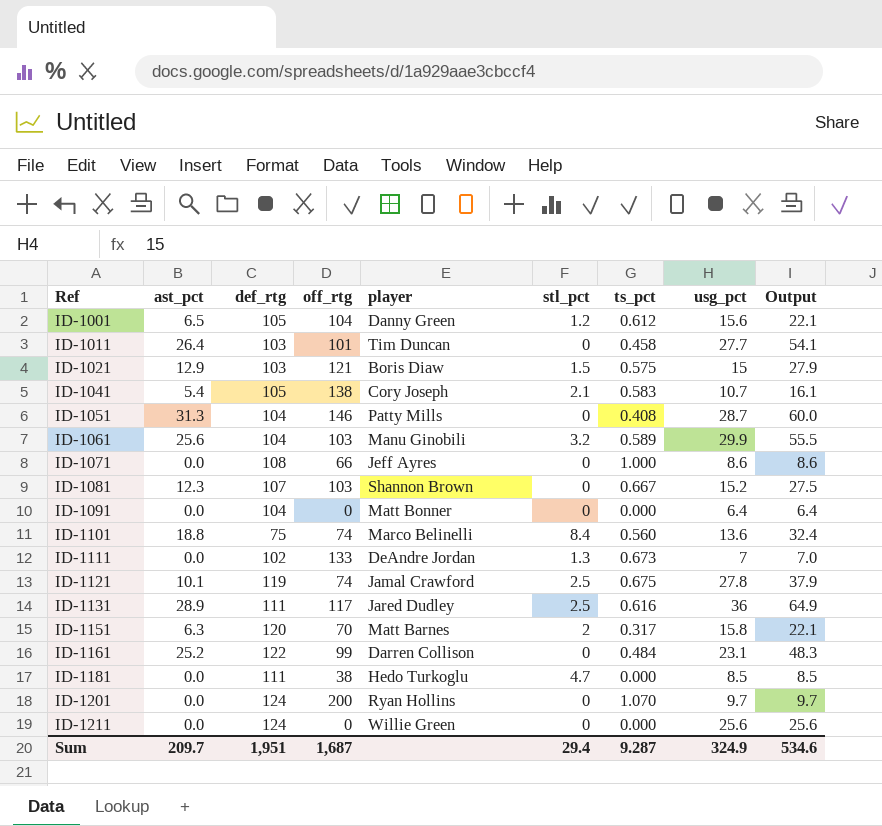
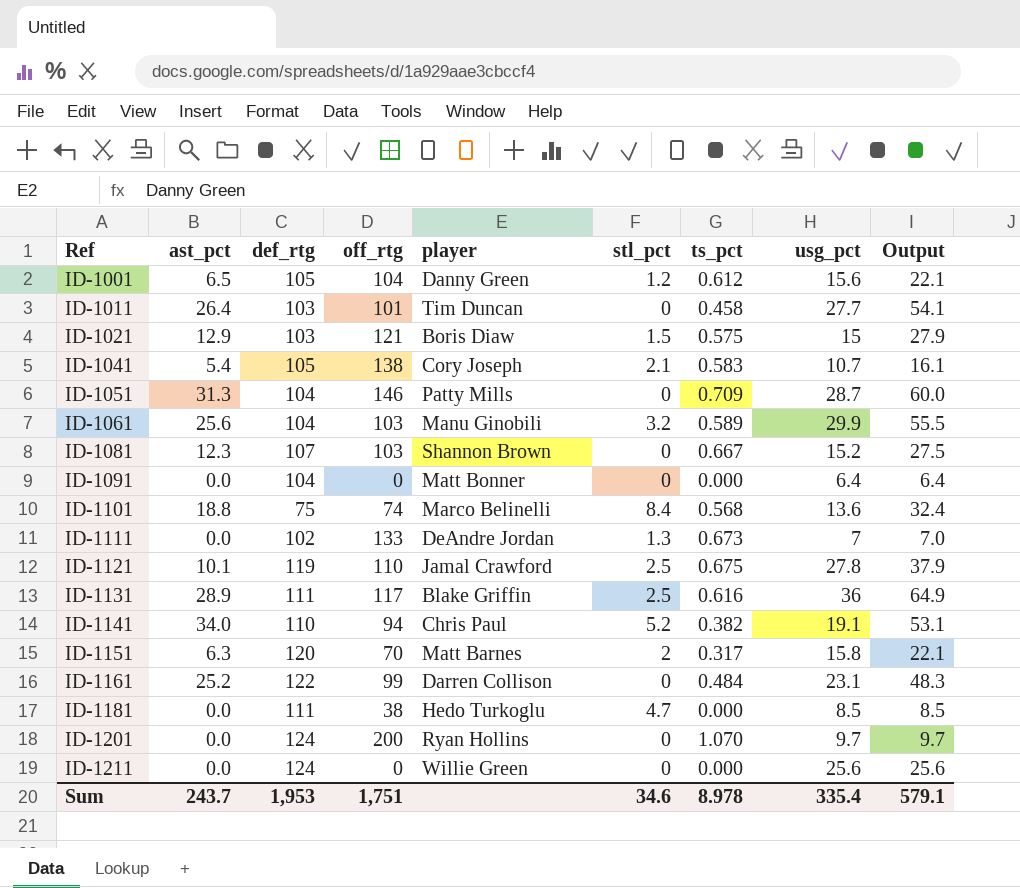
row ID-1071: 0.0 | 108 | 66 | Jeff Ayres | 0 | 1.000 | 8.6 | 8.6 -> none
ID-1051 | ts_pct: 0.408 -> 0.709
ID-1101 | ts_pct: 0.560 -> 0.568
ID-1121 | off_rtg: 74 -> 110
ID-1131 | player: Jared Dudley -> Blake Griffin
row ID-1141: none -> 34.0 | 110 | 94 | Chris Paul | 5.2 | 0.382 | 19.1 | 53.1
Sum | ast_pct: 209.7 -> 243.7
Sum | def_rtg: 1,951 -> 1,953
Sum | off_rtg: 1,687 -> 1,751
Sum | stl_pct: 29.4 -> 34.6
Sum | ts_pct: 9.287 -> 8.978
Sum | usg_pct: 324.9 -> 335.4
Sum | Output: 534.6 -> 579.1

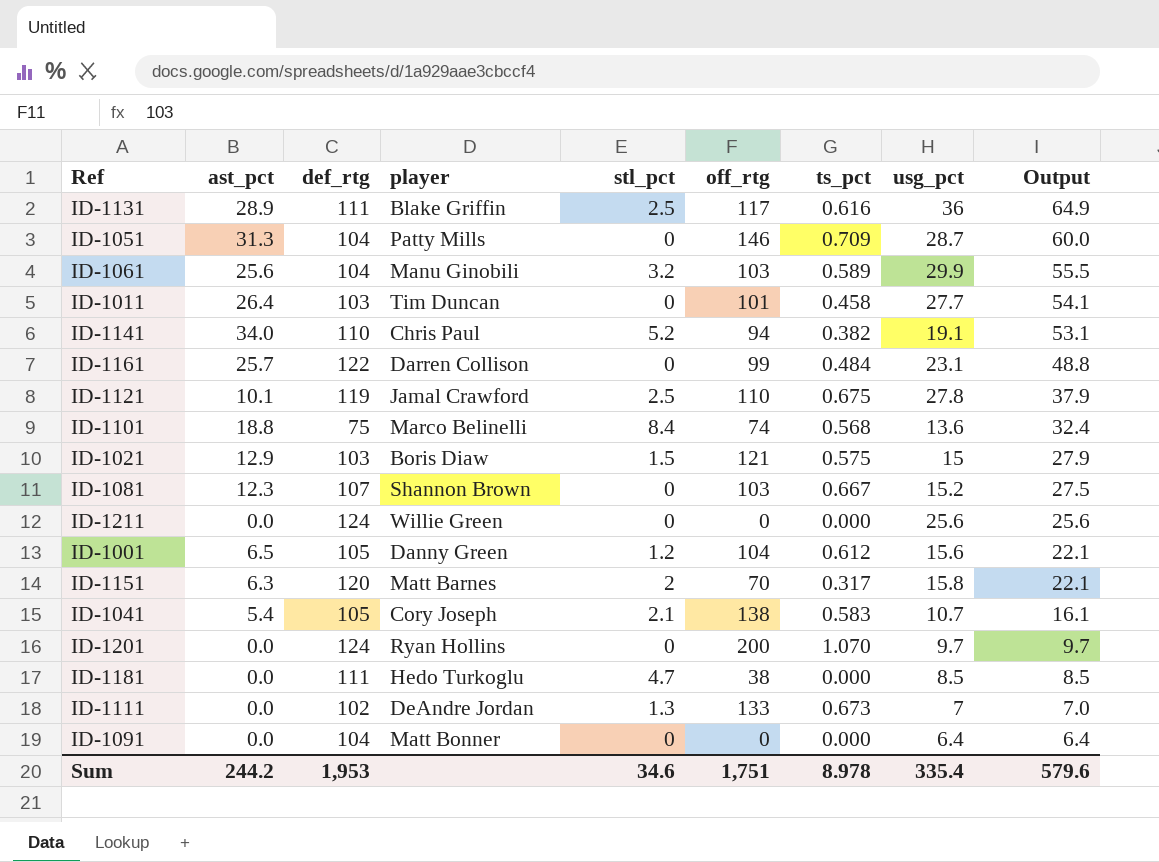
row order: Ref ascending -> Output descending
column off_rtg | position: 4 -> 6
ID-1161 | ast_pct: 25.2 -> 25.7
ID-1161 | Output: 48.3 -> 48.8
Sum | ast_pct: 243.7 -> 244.2
Sum | Output: 579.1 -> 579.6

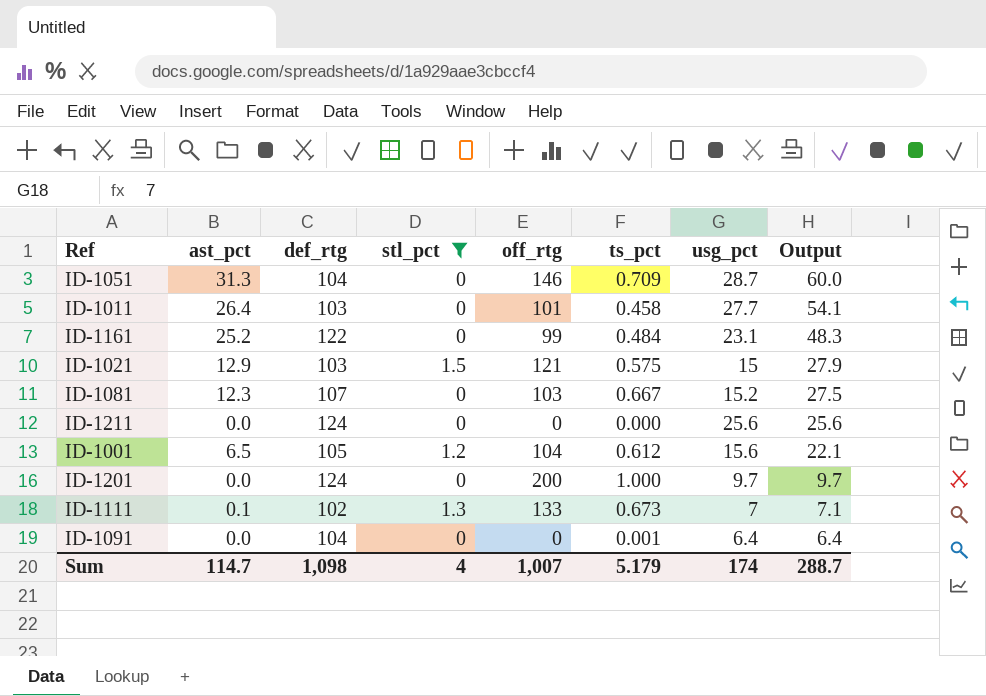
filter: none -> stl_pct <= 1.5
column player | position: 4 -> none
ID-1161 | ast_pct: 25.7 -> 25.2
ID-1161 | Output: 48.8 -> 48.3
ID-1201 | ts_pct: 1.070 -> 1.000
ID-1111 | ast_pct: 0.0 -> 0.1
ID-1111 | Output: 7.0 -> 7.1
ID-1091 | ts_pct: 0.000 -> 0.001
Sum | ast_pct: 244.2 -> 114.7
Sum | def_rtg: 1,953 -> 1,098
Sum | stl_pct: 34.6 -> 4
Sum | off_rtg: 1,751 -> 1,007
Sum | ts_pct: 8.978 -> 5.179
Sum | usg_pct: 335.4 -> 174
Sum | Output: 579.6 -> 288.7

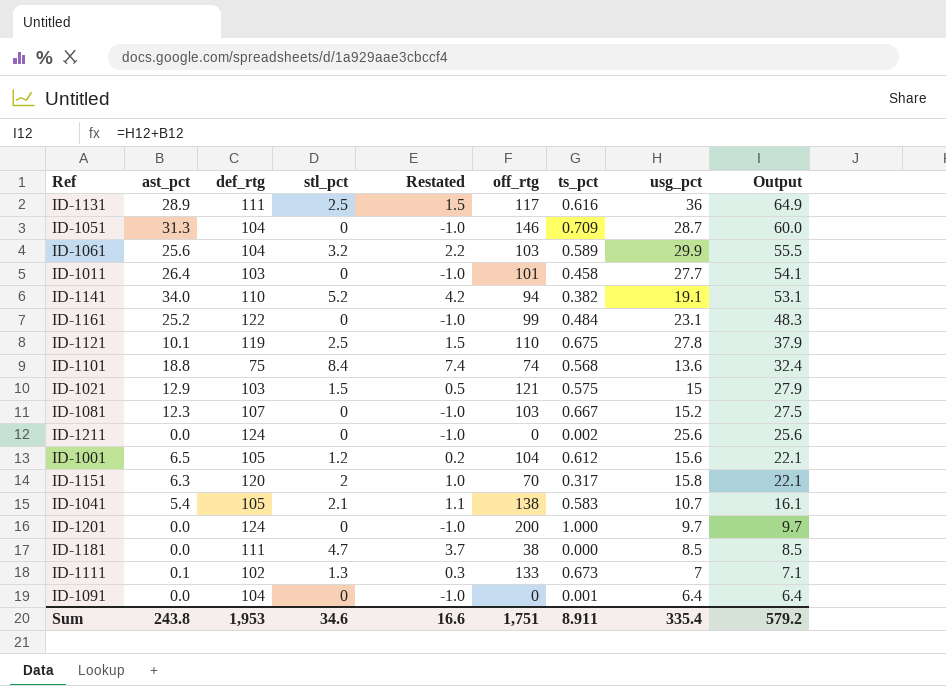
filter: stl_pct <= 1.5 -> none
column Restated | formula: none -> [stl_pct] - 1
ID-1211 | ts_pct: 0.000 -> 0.002
Sum | ast_pct: 114.7 -> 243.8
Sum | def_rtg: 1,098 -> 1,953
Sum | stl_pct: 4 -> 34.6
Sum | off_rtg: 1,007 -> 1,751
Sum | ts_pct: 5.179 -> 8.911
Sum | usg_pct: 174 -> 335.4
Sum | Output: 288.7 -> 579.2

